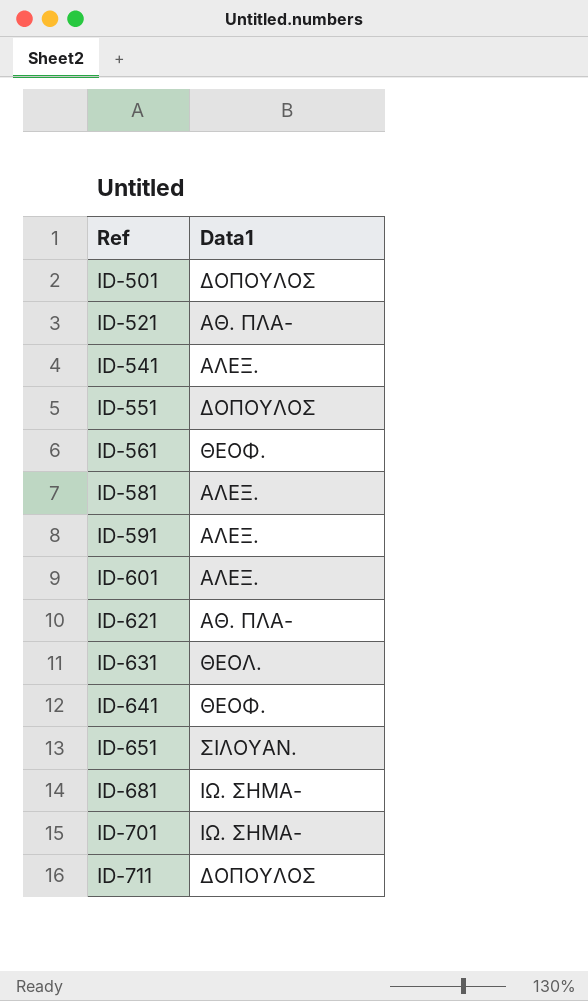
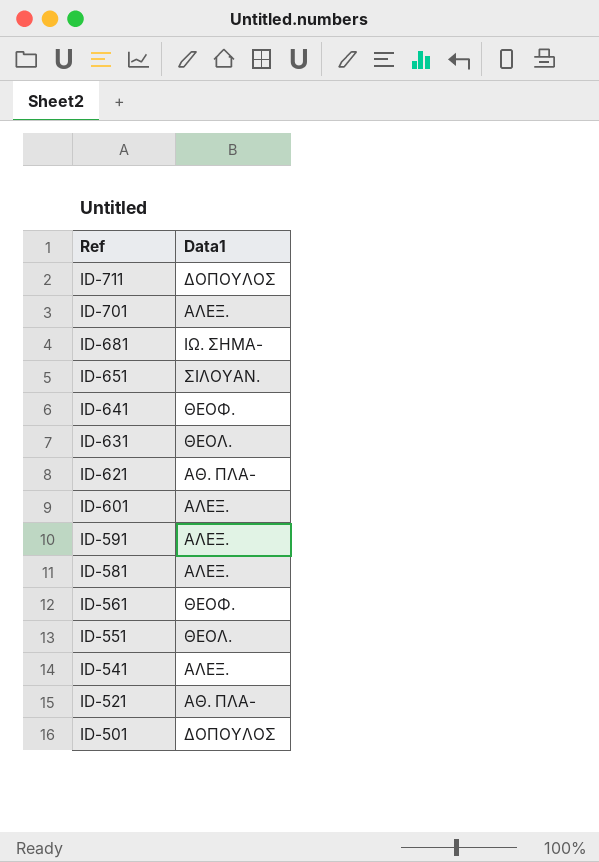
row order: Ref ascending -> Ref descending
ID-701 | Data1: ΙΩ. ΣΗΜΑ- -> ΑΛΕΞ.
ID-551 | Data1: ΔΟΠΟΥΛΟΣ -> ΘΕΟΛ.

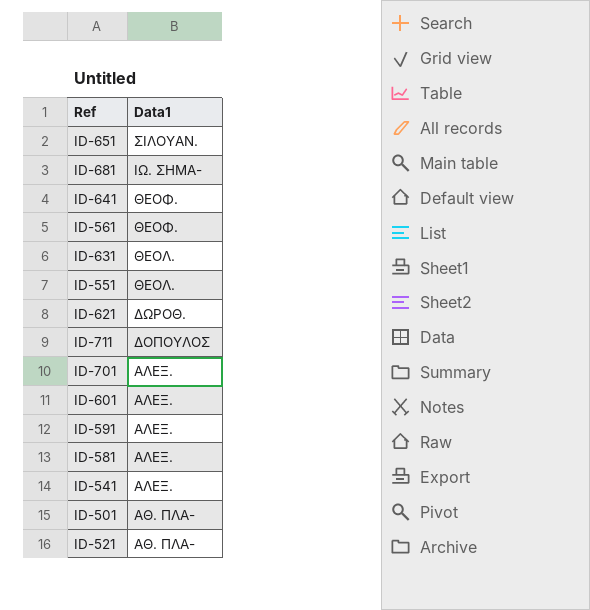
row order: Ref descending -> Data1 descending
ID-621 | Data1: ΑΘ. ΠΛΑ- -> ΔΩΡΟΘ.
ID-501 | Data1: ΔΟΠΟΥΛΟΣ -> ΑΘ. ΠΛΑ-

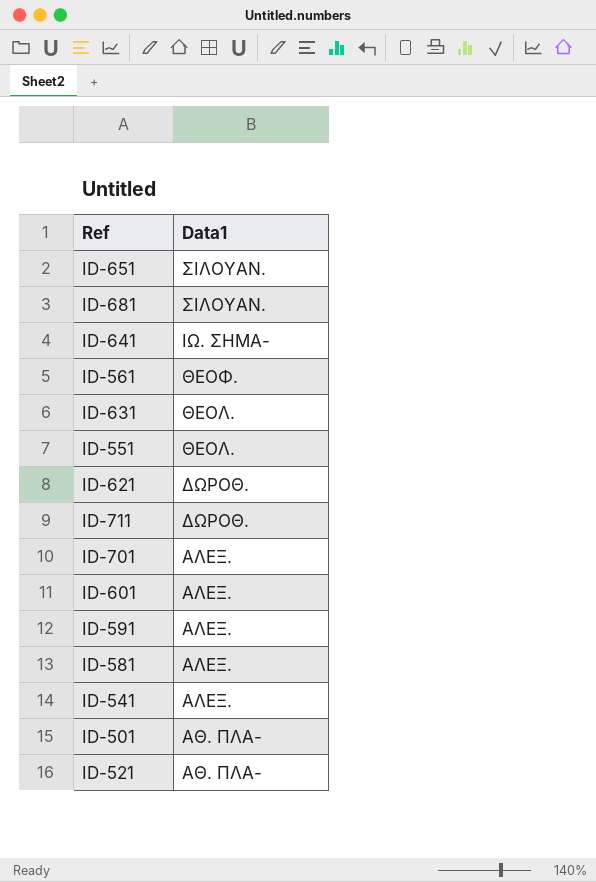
ID-681 | Data1: ΙΩ. ΣΗΜΑ- -> ΣΙΛΟΥΑΝ.
ID-641 | Data1: ΘΕΟΦ. -> ΙΩ. ΣΗΜΑ-
ID-711 | Data1: ΔΟΠΟΥΛΟΣ -> ΔΩΡΟΘ.

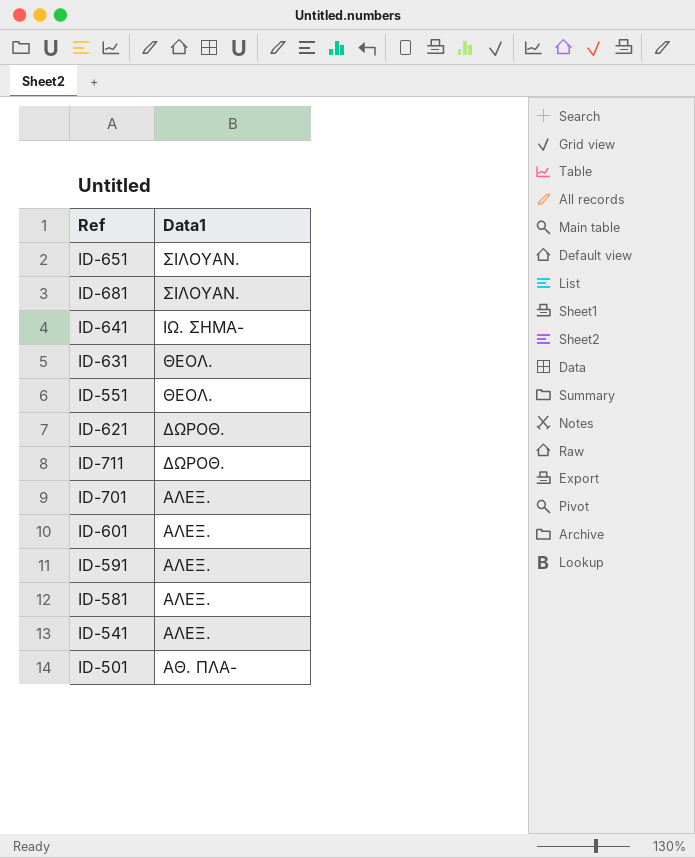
row ID-561: ΘΕΟΦ. -> none
row ID-521: ΑΘ. ΠΛΑ- -> none

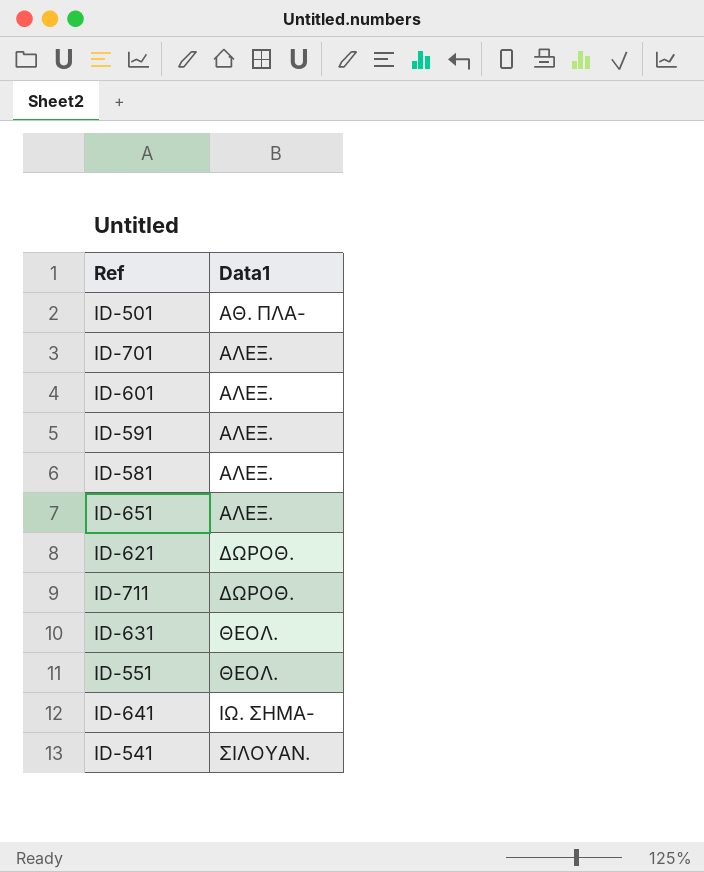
row order: Data1 descending -> Data1 ascending
row ID-681: ΣΙΛΟΥΑΝ. -> none
ID-651 | Data1: ΣΙΛΟΥΑΝ. -> ΑΛΕΞ.
ID-541 | Data1: ΑΛΕΞ. -> ΣΙΛΟΥΑΝ.

